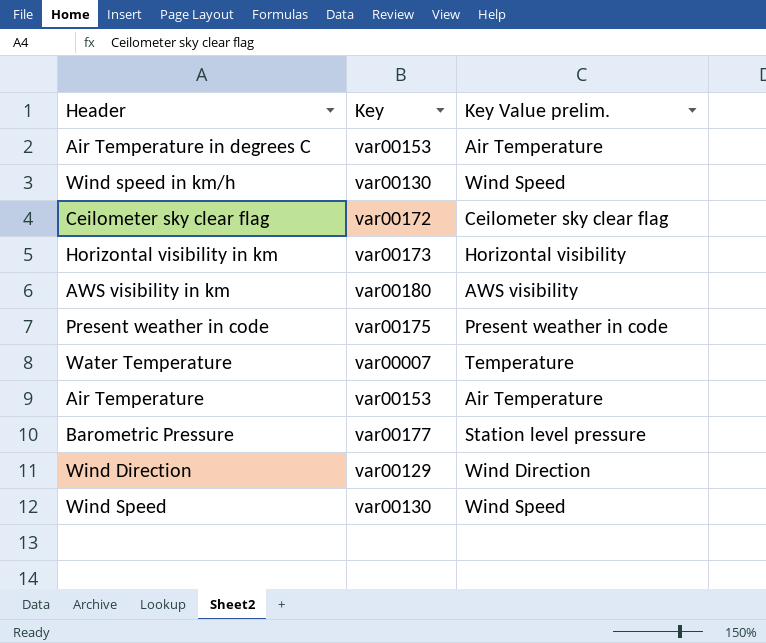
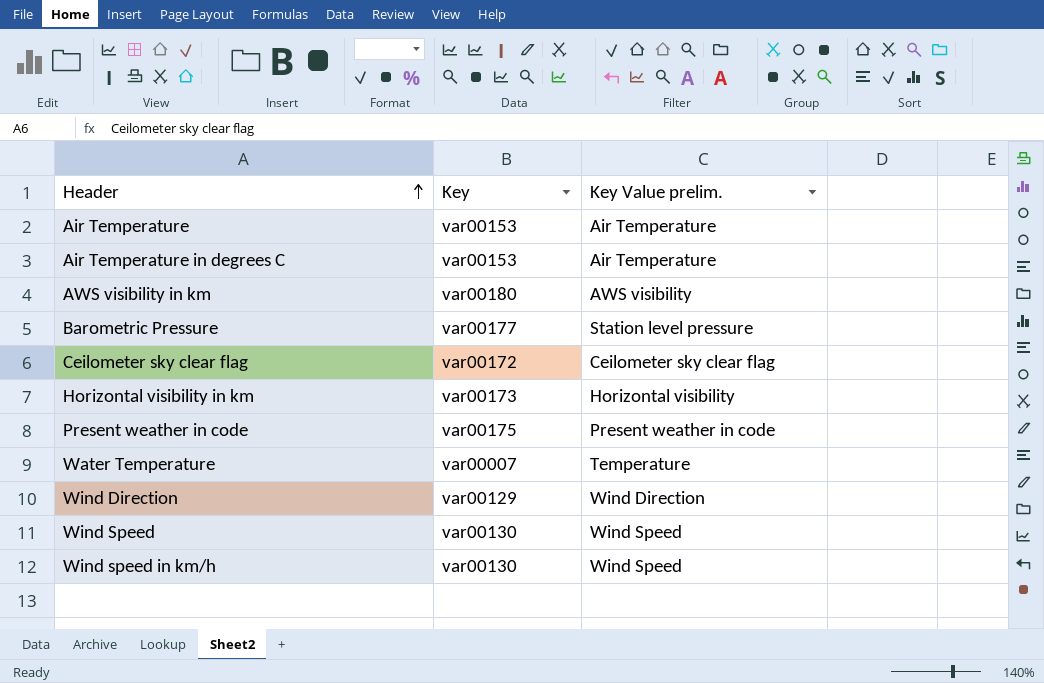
row order: none -> Header ascending

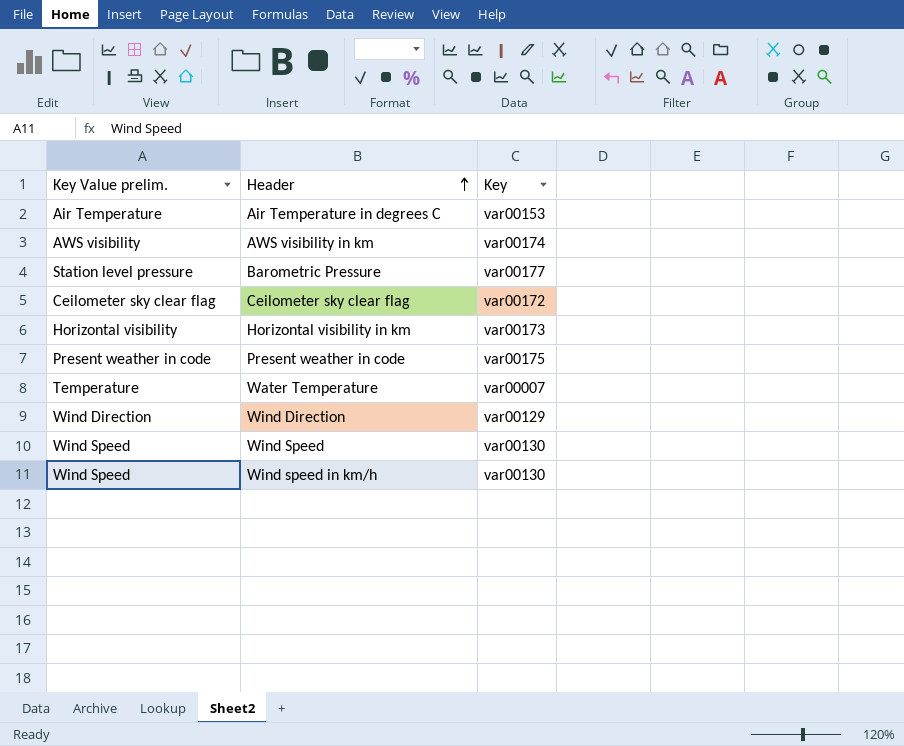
column Key Value prelim. | position: 3 -> 1
row Air Temperature: var00153 | Air Temperature -> none
AWS visibility in km | Key: var00180 -> var00174

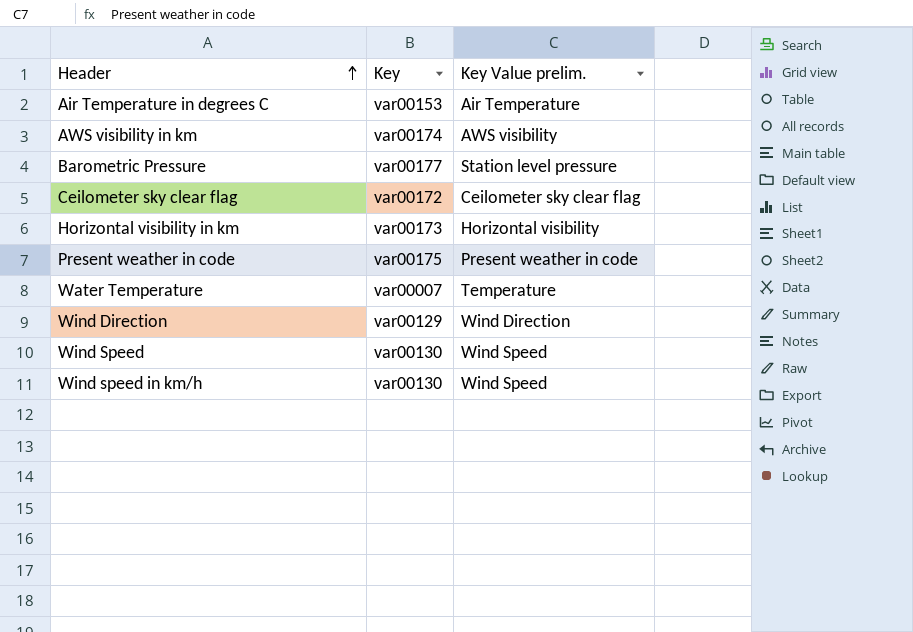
column Key Value prelim. | position: 1 -> 3

